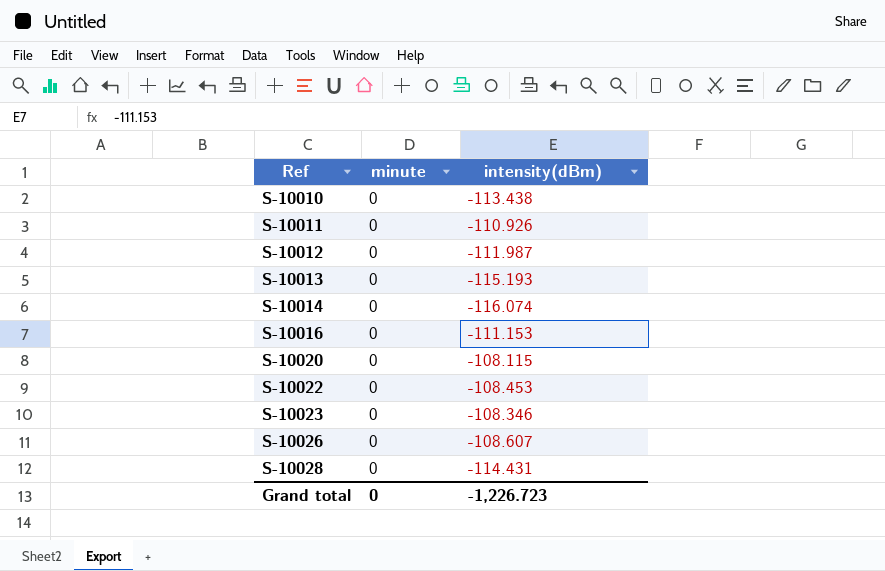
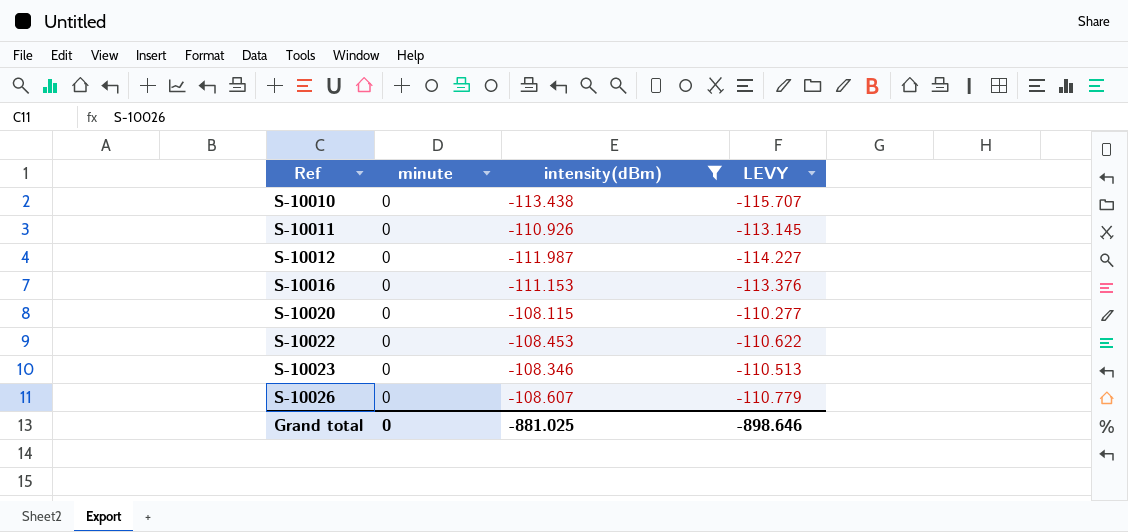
filter: none -> intensity(dBm) >= -113.438
column LEVY | formula: none -> [intensity(dBm)] * 1.02
Grand total | intensity(dBm): -1,226.723 -> -881.025

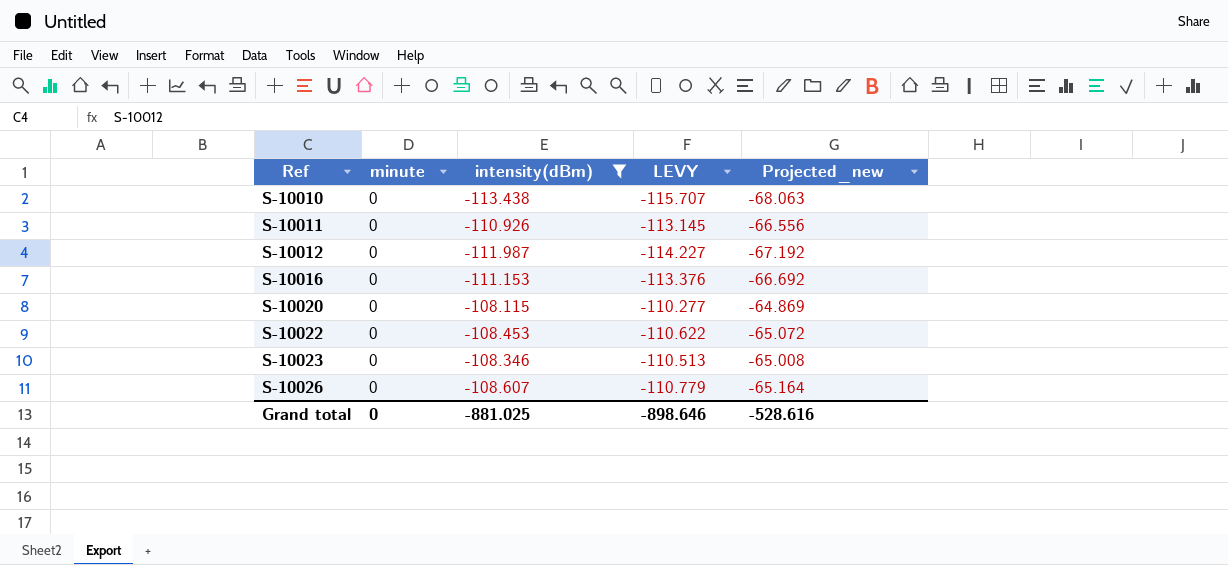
column Projected_new | formula: none -> [intensity(dBm)] * 0.6

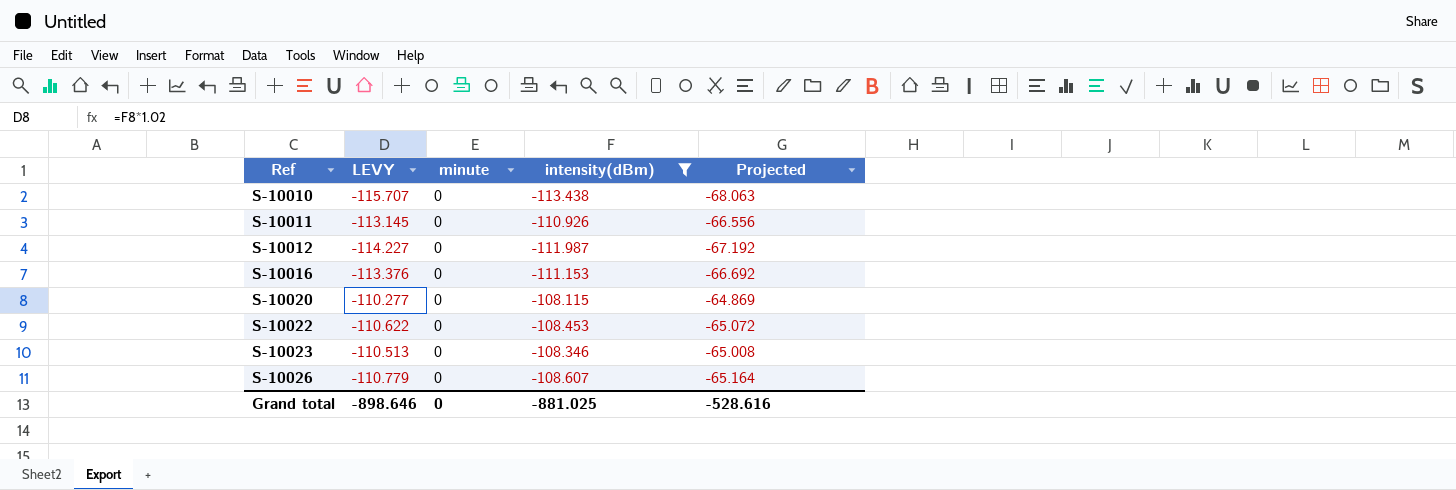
column LEVY | position: 4 -> 2
column name: Projected_new -> Projected

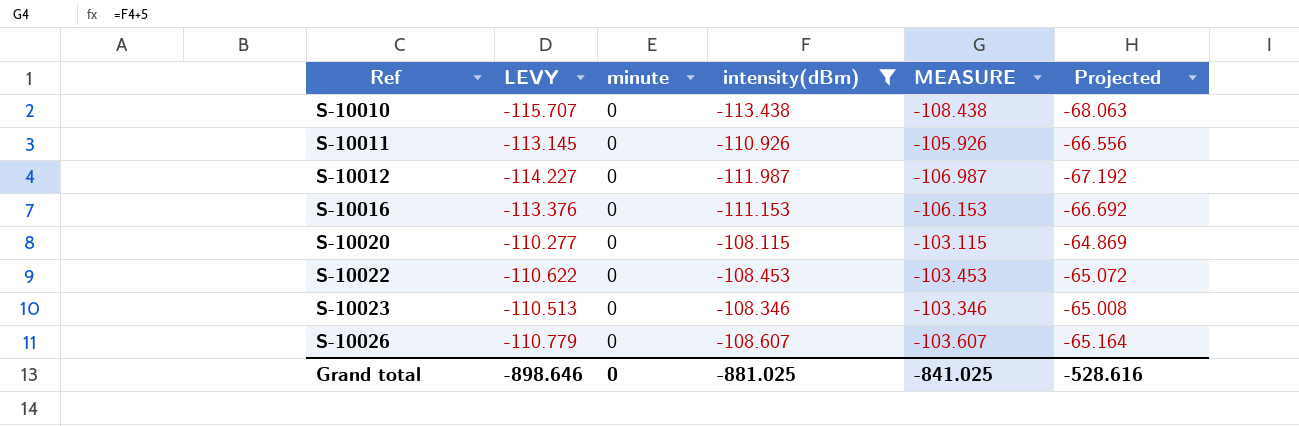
column MEASURE | formula: none -> [intensity(dBm)] + 5

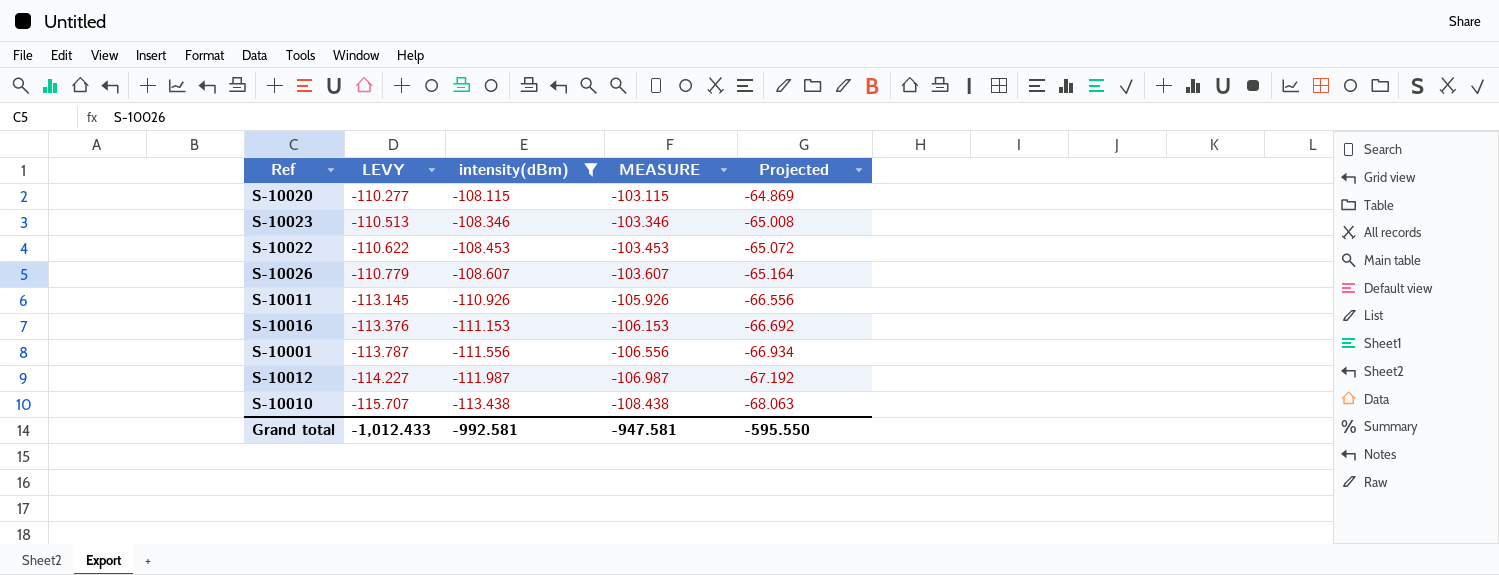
row order: Ref ascending -> LEVY descending
column minute | position: 3 -> none
row S-10001: none -> -113.787 | -111.556 | -106.556 | -66.934
Grand total | LEVY: -898.646 -> -1,012.433
Grand total | intensity(dBm): -881.025 -> -992.581
Grand total | MEASURE: -841.025 -> -947.581
Grand total | Projected: -528.616 -> -595.550

